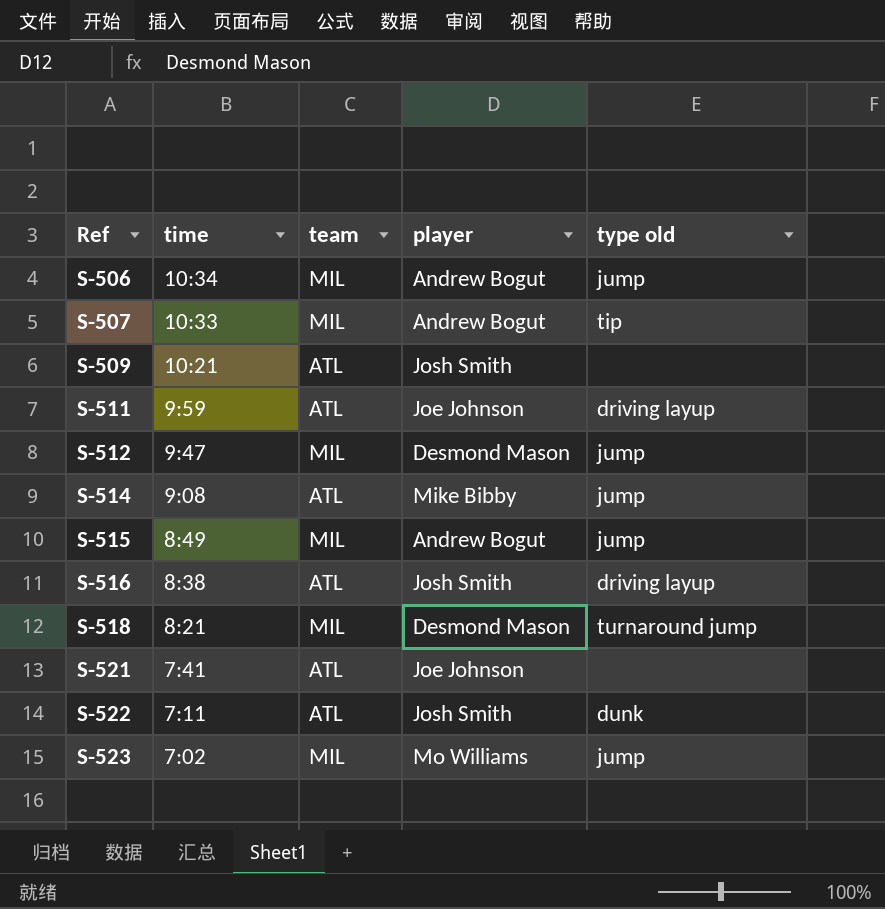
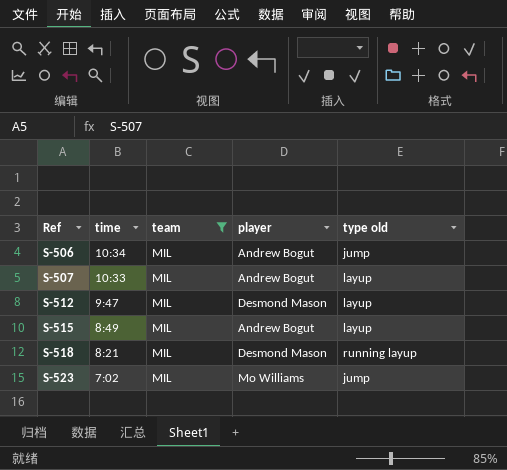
filter: none -> team = MIL
S-507 | type old: tip -> layup
S-512 | type old: jump -> layup
S-515 | type old: jump -> layup
S-518 | type old: turnaround jump -> running layup

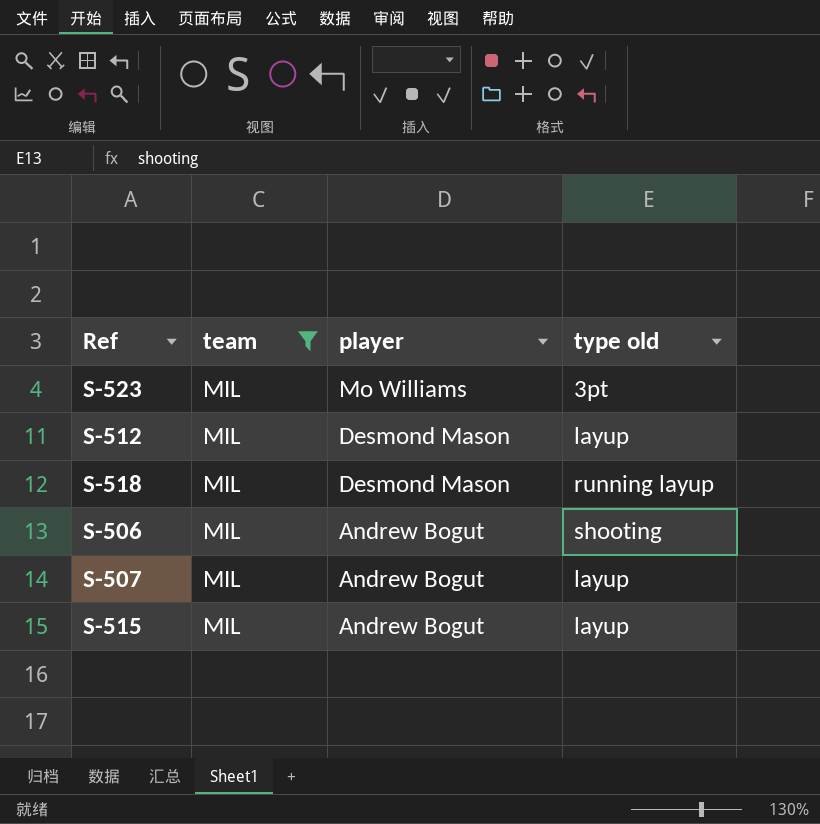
row order: Ref ascending -> player descending
column time | position: 2 -> none
S-523 | type old: jump -> 3pt
S-506 | type old: jump -> shooting

